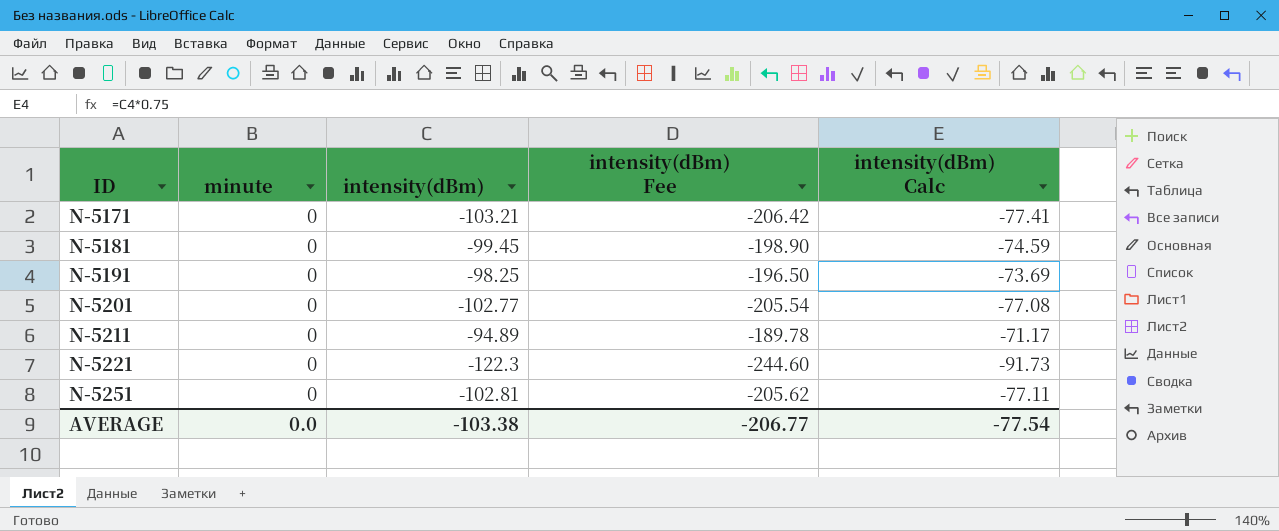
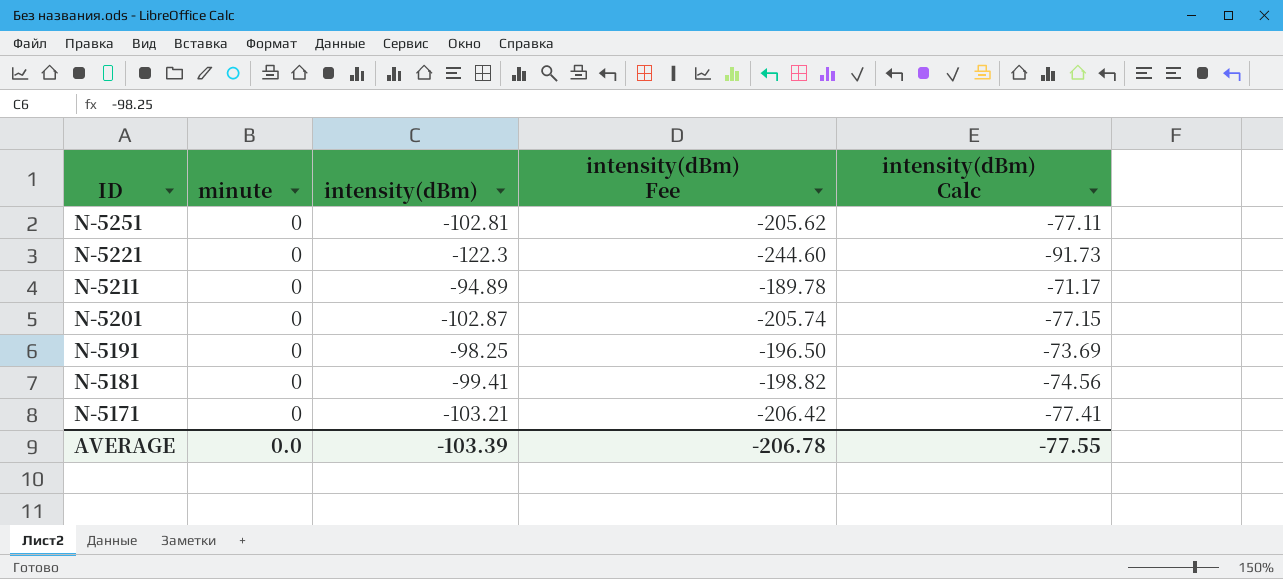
row order: ID ascending -> ID descending
N-5201 | intensity(dBm): -102.77 -> -102.87
N-5201 | intensity(dBm) Fee: -205.54 -> -205.74
N-5201 | intensity(dBm) Calc: -77.08 -> -77.15
N-5181 | intensity(dBm): -99.45 -> -99.41
N-5181 | intensity(dBm) Fee: -198.90 -> -198.82
N-5181 | intensity(dBm) Calc: -74.59 -> -74.56
AVERAGE | intensity(dBm): -103.38 -> -103.39
AVERAGE | intensity(dBm) Fee: -206.77 -> -206.78
AVERAGE | intensity(dBm) Calc: -77.54 -> -77.55

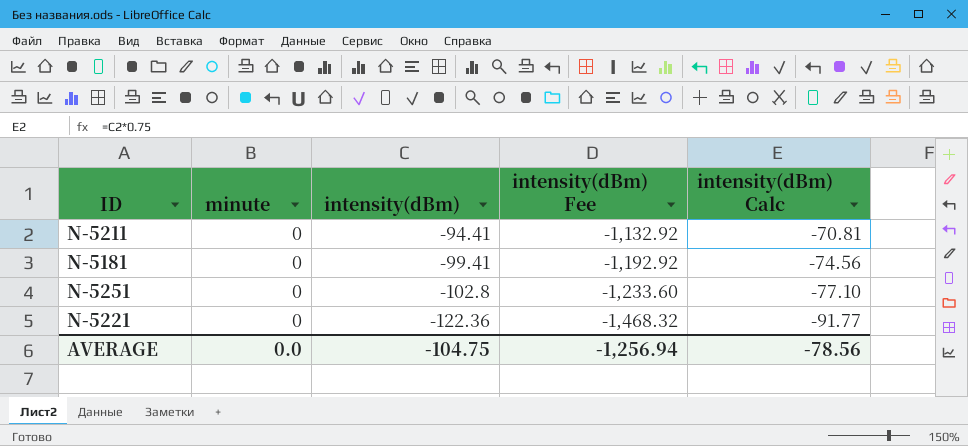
row order: ID descending -> intensity(dBm) descending
column intensity(dBm) Fee | formula: [intensity(dBm)] * 2 -> [intensity(dBm)] * 12
row N-5201: 0 | -102.87 | -205.74 | -77.15 -> none
row N-5191: 0 | -98.25 | -196.50 | -73.69 -> none
row N-5171: 0 | -103.21 | -206.42 | -77.41 -> none
N-5211 | intensity(dBm): -94.89 -> -94.41
N-5211 | intensity(dBm) Calc: -71.17 -> -70.81
N-5251 | intensity(dBm): -102.81 -> -102.8
N-5251 | intensity(dBm) Calc: -77.11 -> -77.10
N-5221 | intensity(dBm): -122.3 -> -122.36
N-5221 | intensity(dBm) Calc: -91.73 -> -91.77
AVERAGE | intensity(dBm): -103.39 -> -104.75
AVERAGE | intensity(dBm) Fee: -206.78 -> -1,256.94
AVERAGE | intensity(dBm) Calc: -77.55 -> -78.56

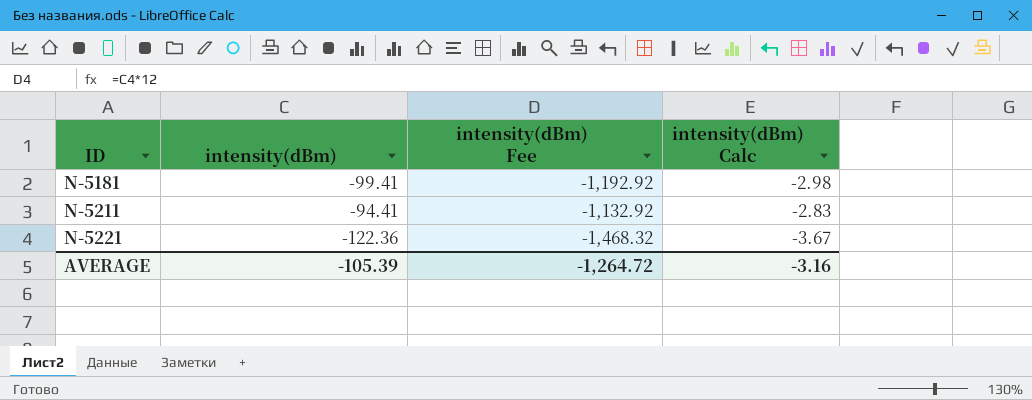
row order: intensity(dBm) descending -> ID ascending
column minute | position: 2 -> none
column intensity(dBm) Calc | formula: [intensity(dBm)] * 0.75 -> [intensity(dBm)] * 0.03
row N-5251: 0 | -102.8 | -1,233.60 | -77.10 -> none
AVERAGE | intensity(dBm): -104.75 -> -105.39
AVERAGE | intensity(dBm) Fee: -1,256.94 -> -1,264.72
AVERAGE | intensity(dBm) Calc: -78.56 -> -3.16

